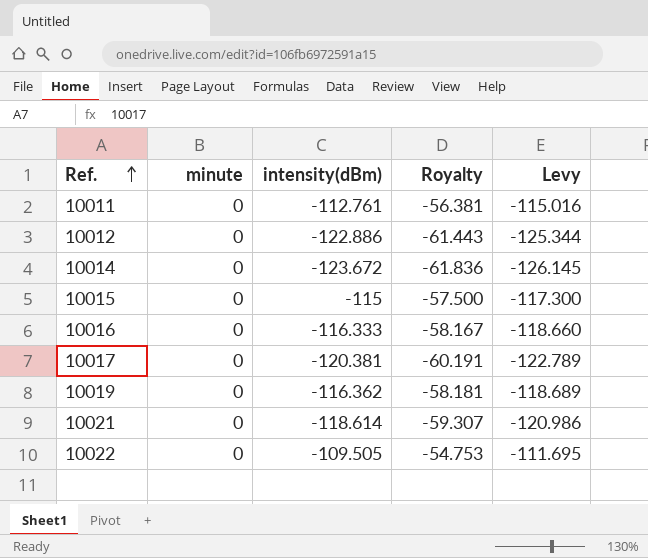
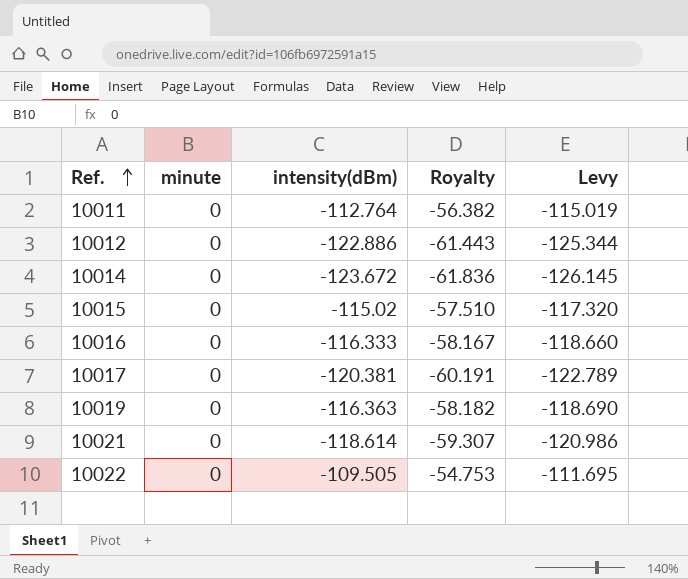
10011 | intensity(dBm): -112.761 -> -112.764
10011 | Royalty: -56.381 -> -56.382
10011 | Levy: -115.016 -> -115.019
10015 | intensity(dBm): -115 -> -115.02
10015 | Royalty: -57.500 -> -57.510
10015 | Levy: -117.300 -> -117.320
10019 | intensity(dBm): -116.362 -> -116.363
10019 | Royalty: -58.181 -> -58.182
10019 | Levy: -118.689 -> -118.690

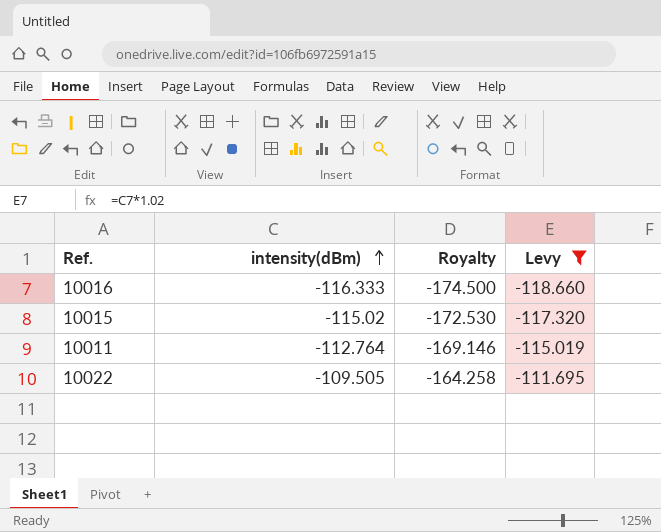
filter: none -> Levy >= -118.660
row order: Ref. ascending -> intensity(dBm) ascending
column minute | position: 2 -> none
column Royalty | formula: [intensity(dBm)] * 0.5 -> [intensity(dBm)] * 1.5

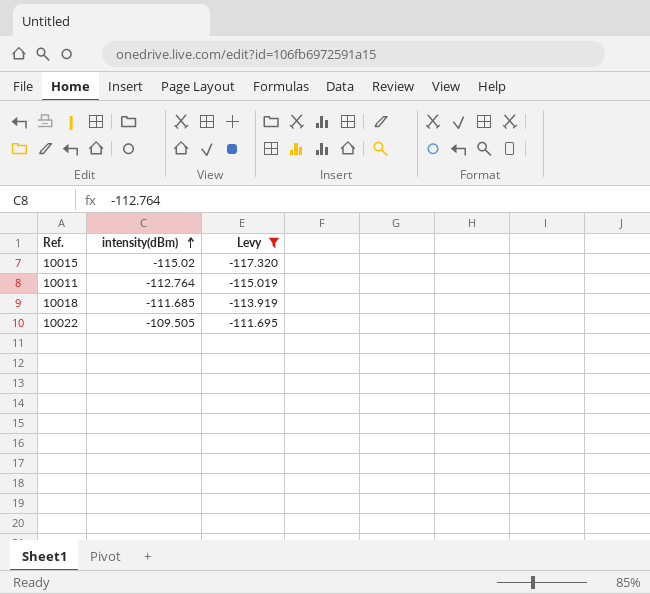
column Royalty | formula: [intensity(dBm)] * 1.5 -> none
row 10016: -116.333 | -174.500 | -118.660 -> none
row 10018: none -> -111.685 | -113.919

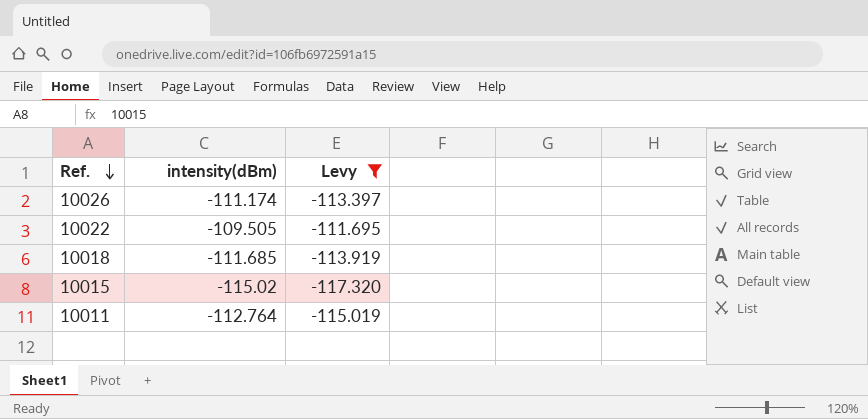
row order: intensity(dBm) ascending -> Ref. descending
row 10026: none -> -111.174 | -113.397

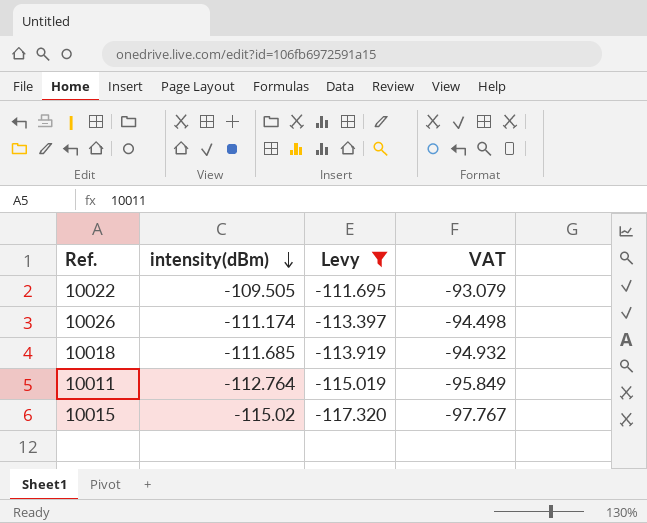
row order: Ref. descending -> intensity(dBm) descending
column VAT | formula: none -> [intensity(dBm)] * 0.85

